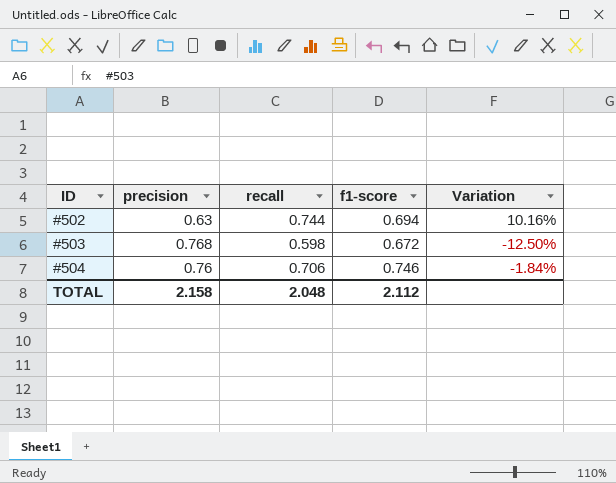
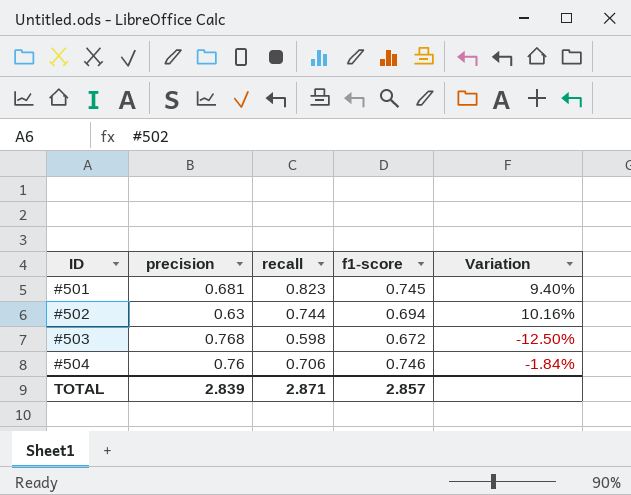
row #501: none -> 0.681 | 0.823 | 0.745 | 9.40%
TOTAL | precision: 2.158 -> 2.839
TOTAL | recall: 2.048 -> 2.871
TOTAL | f1-score: 2.112 -> 2.857

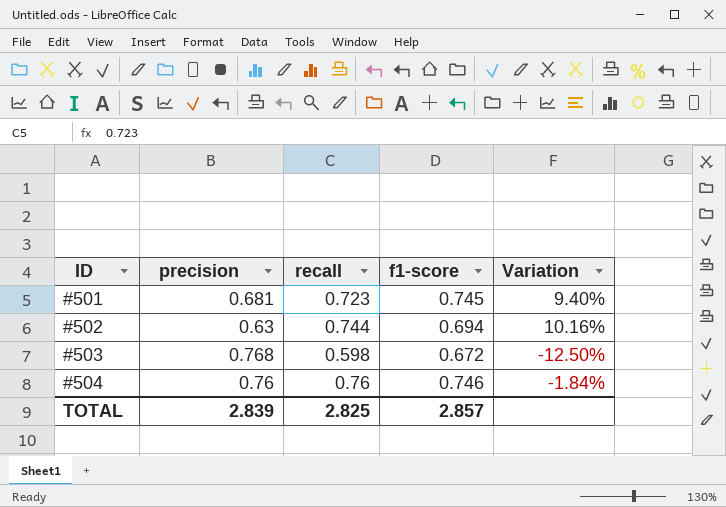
#501 | recall: 0.823 -> 0.723
#504 | recall: 0.706 -> 0.76
TOTAL | recall: 2.871 -> 2.825

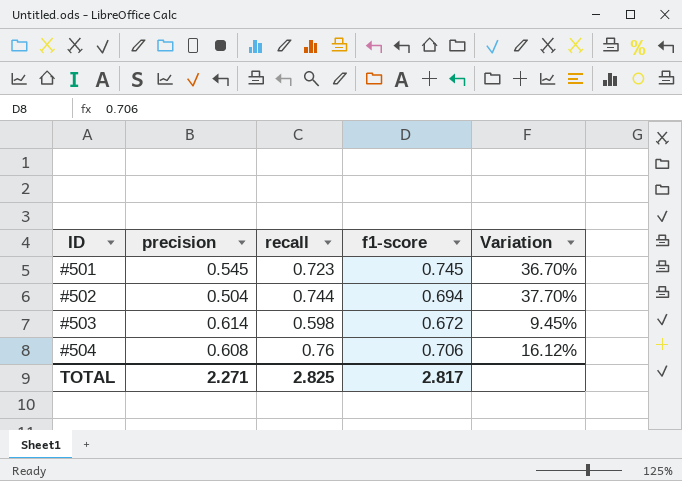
#501 | precision: 0.681 -> 0.545
#501 | Variation: 9.40% -> 36.70%
#502 | precision: 0.63 -> 0.504
#502 | Variation: 10.16% -> 37.70%
#503 | precision: 0.768 -> 0.614
#503 | Variation: -12.50% -> 9.45%
#504 | precision: 0.76 -> 0.608
#504 | f1-score: 0.746 -> 0.706
#504 | Variation: -1.84% -> 16.12%
TOTAL | precision: 2.839 -> 2.271
TOTAL | f1-score: 2.857 -> 2.817

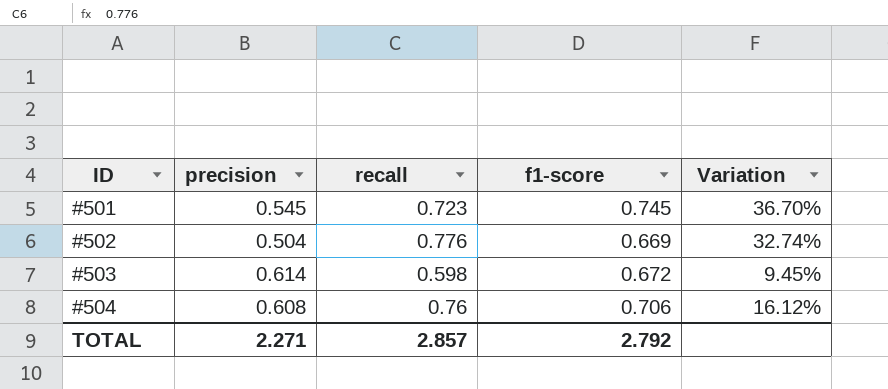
#502 | recall: 0.744 -> 0.776
#502 | f1-score: 0.694 -> 0.669
#502 | Variation: 37.70% -> 32.74%
TOTAL | recall: 2.825 -> 2.857
TOTAL | f1-score: 2.817 -> 2.792

